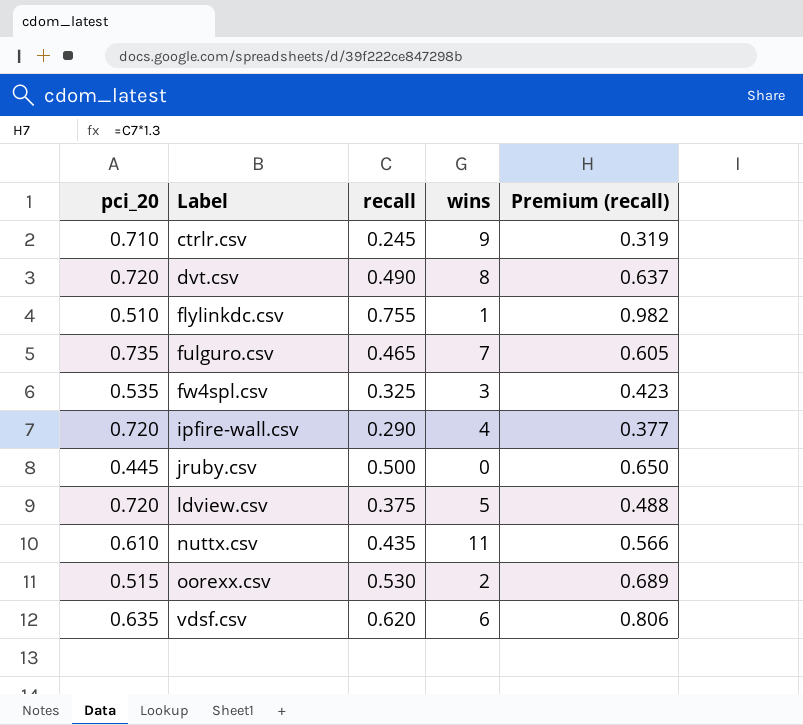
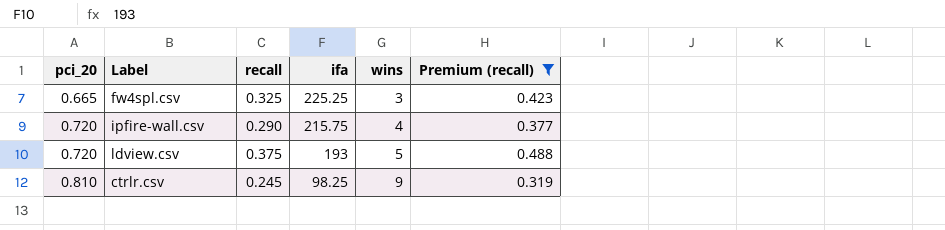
filter: none -> Premium (recall) <= 0.488
row order: Label ascending -> pci_20 ascending
column ifa | position: none -> 4
fw4spl.csv | pci_20: 0.535 -> 0.665
ctrlr.csv | pci_20: 0.710 -> 0.810

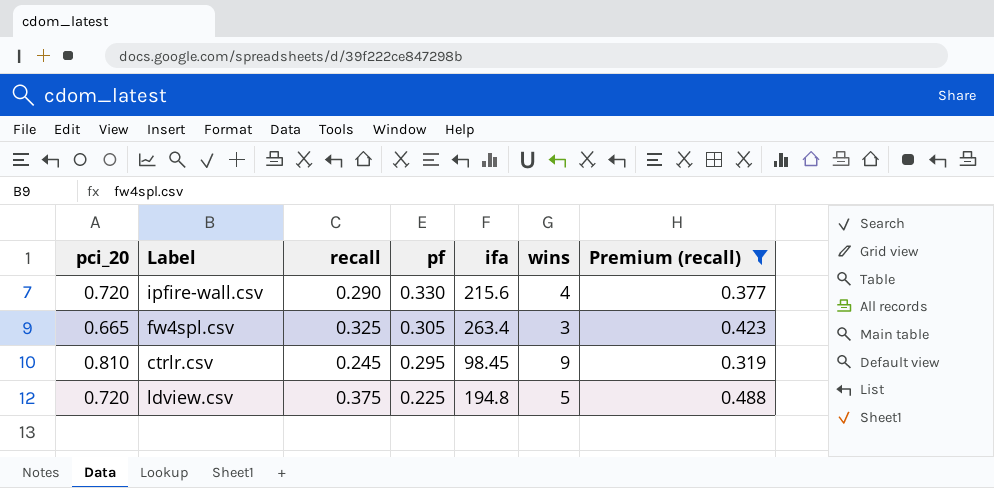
row order: pci_20 ascending -> pf descending
column pf | position: none -> 4
ipfire-wall.csv | ifa: 215.75 -> 215.6
fw4spl.csv | ifa: 225.25 -> 263.4
ctrlr.csv | ifa: 98.25 -> 98.45
ldview.csv | ifa: 193 -> 194.8

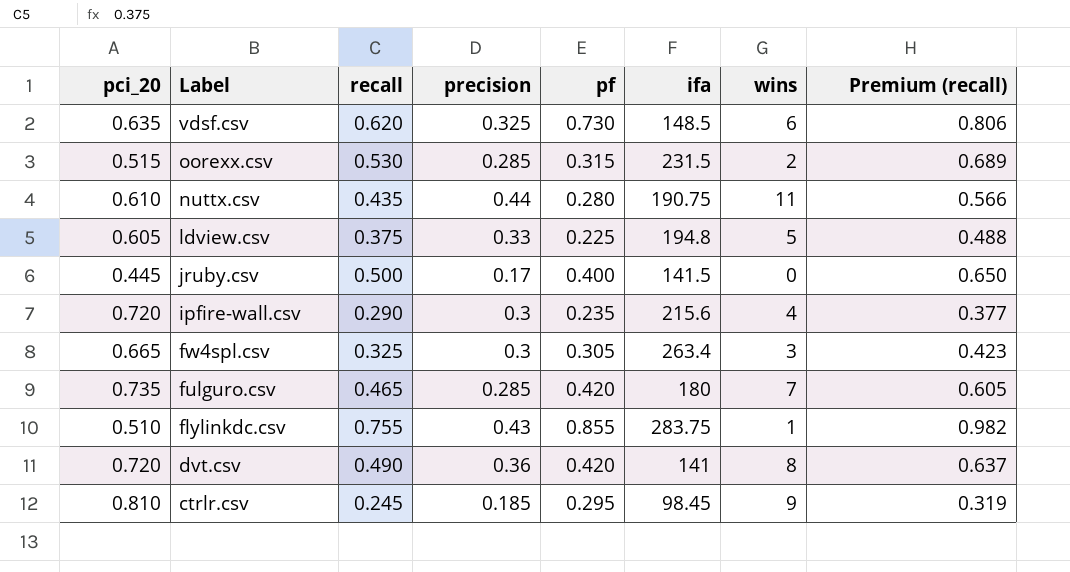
filter: Premium (recall) <= 0.488 -> none
row order: pf descending -> Label descending
column precision | position: none -> 4
ldview.csv | pci_20: 0.720 -> 0.605
ipfire-wall.csv | pf: 0.330 -> 0.235

